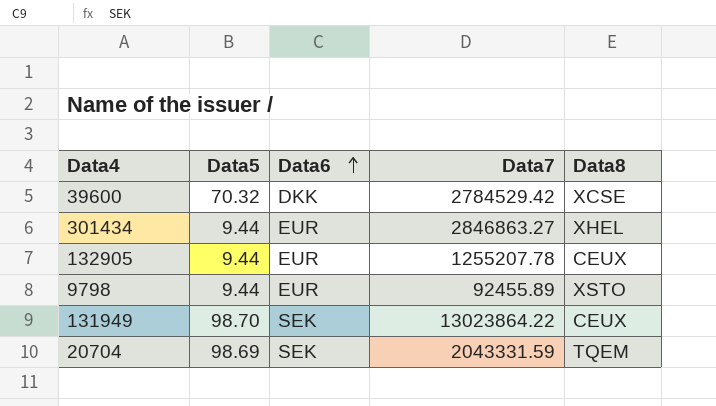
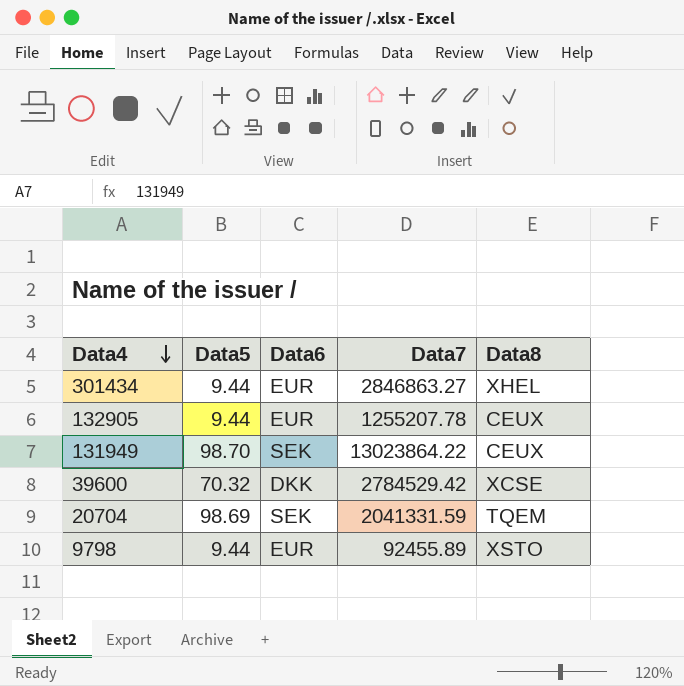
row order: Data6 ascending -> Data4 descending
20704 | Data7: 2043331.59 -> 2041331.59

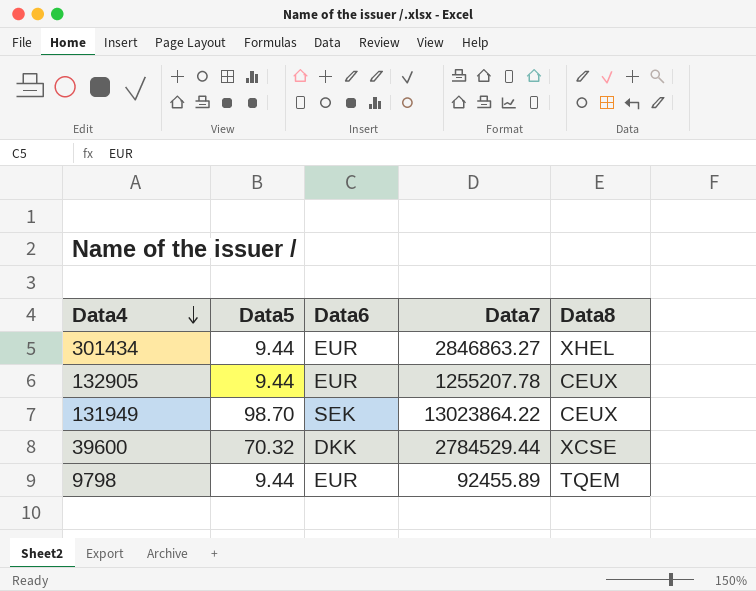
row 20704: 98.69 | SEK | 2041331.59 | TQEM -> none
39600 | Data7: 2784529.42 -> 2784529.44
9798 | Data8: XSTO -> TQEM

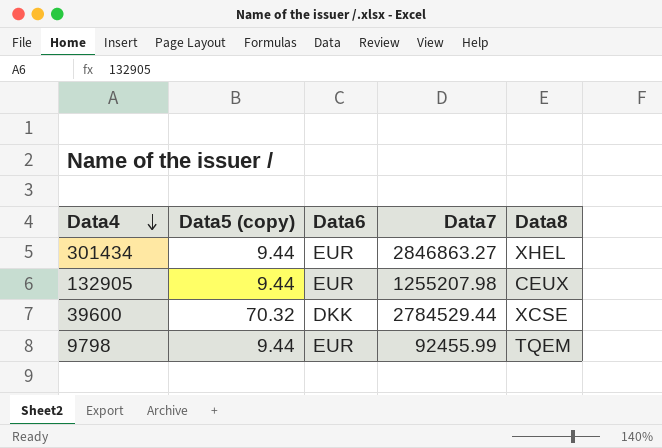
column name: Data5 -> Data5 (copy)
row 131949: 98.70 | SEK | 13023864.22 | CEUX -> none
132905 | Data7: 1255207.78 -> 1255207.98
9798 | Data7: 92455.89 -> 92455.99

